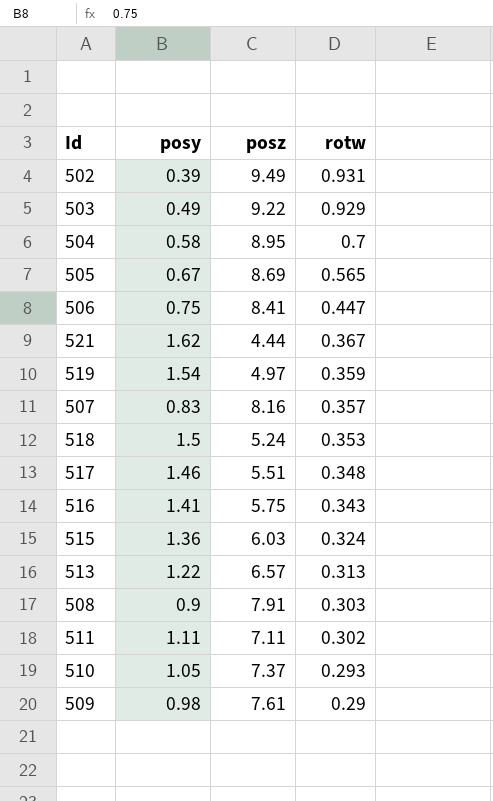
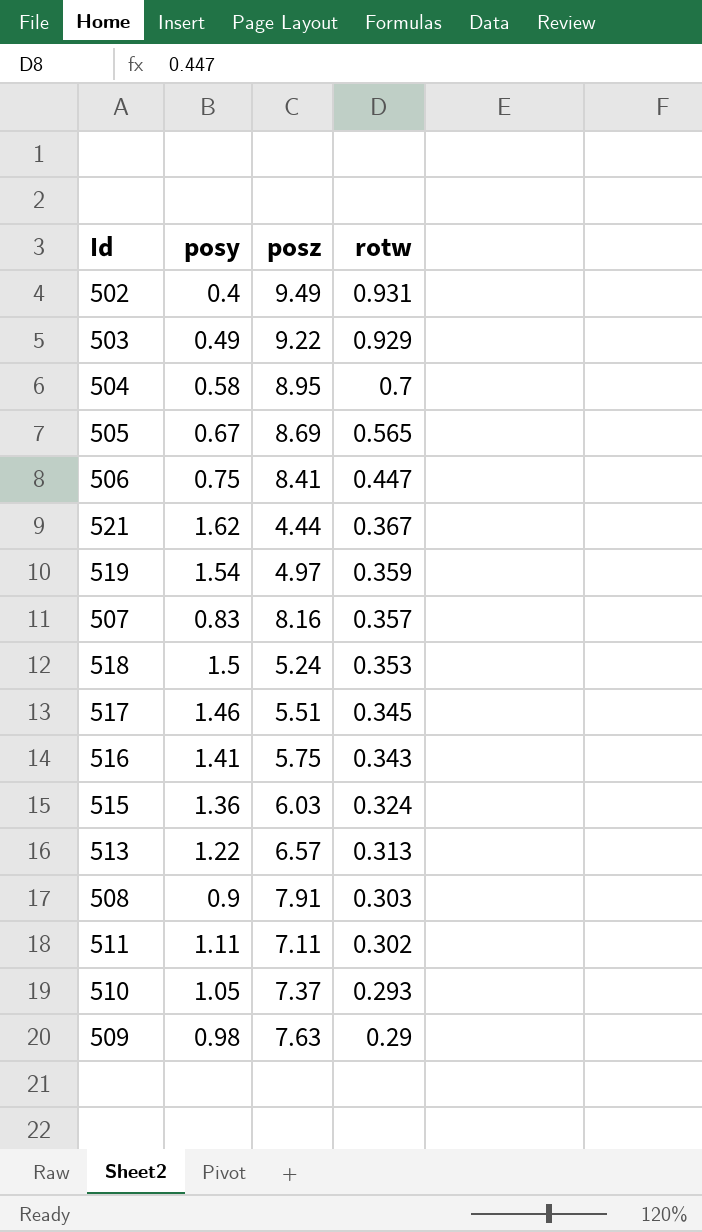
502 | posy: 0.39 -> 0.4
517 | rotw: 0.348 -> 0.345
509 | posz: 7.61 -> 7.63

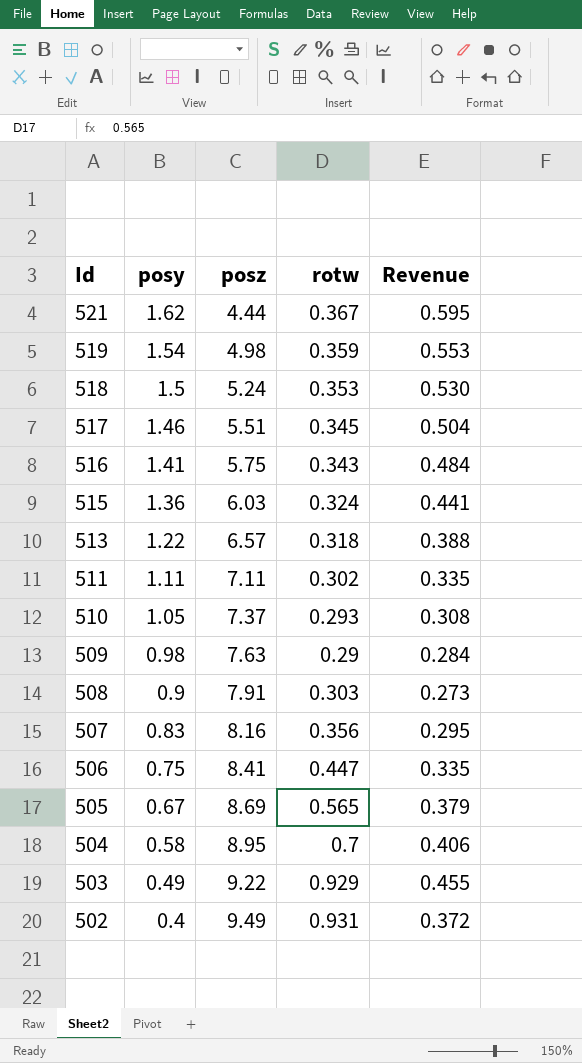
row order: rotw descending -> Id descending
column Revenue | formula: none -> [posy] * [rotw]
519 | posz: 4.97 -> 4.98
513 | rotw: 0.313 -> 0.318
507 | rotw: 0.357 -> 0.356

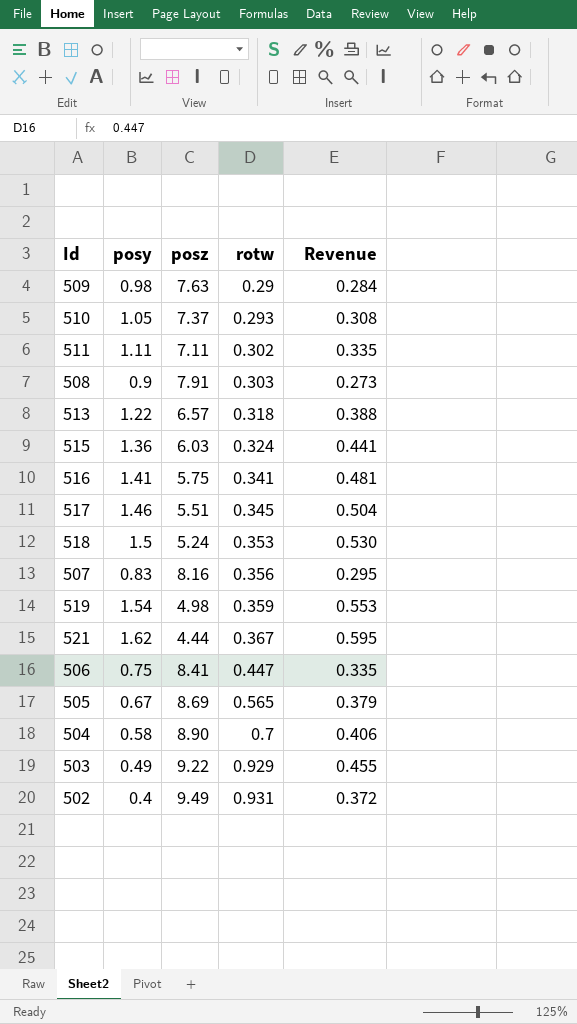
row order: Id descending -> rotw ascending
516 | rotw: 0.343 -> 0.341
516 | Revenue: 0.484 -> 0.481
504 | posz: 8.95 -> 8.90

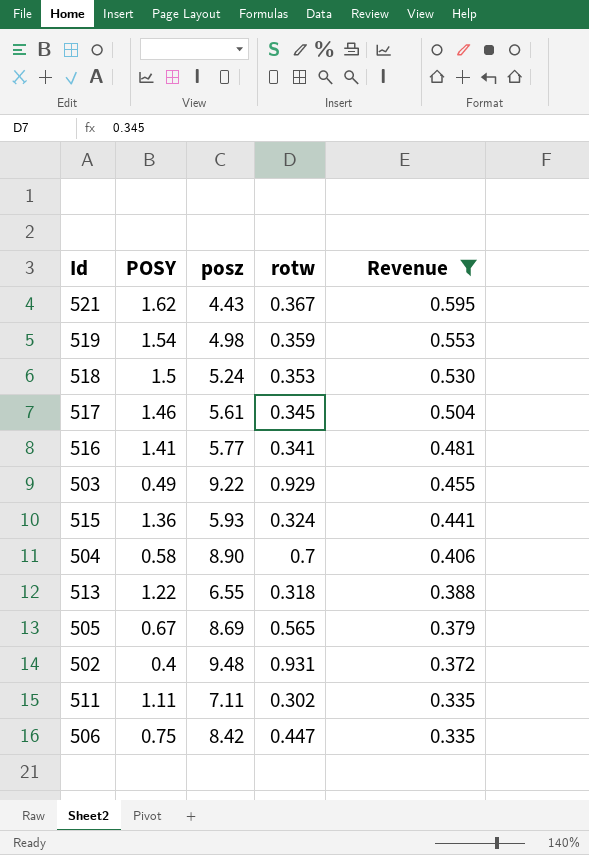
filter: none -> Revenue >= 0.335
row order: rotw ascending -> Revenue descending
column name: posy -> POSY
521 | posz: 4.44 -> 4.43
517 | posz: 5.51 -> 5.61
516 | posz: 5.75 -> 5.77
515 | posz: 6.03 -> 5.93
513 | posz: 6.57 -> 6.55
502 | posz: 9.49 -> 9.48
506 | posz: 8.41 -> 8.42

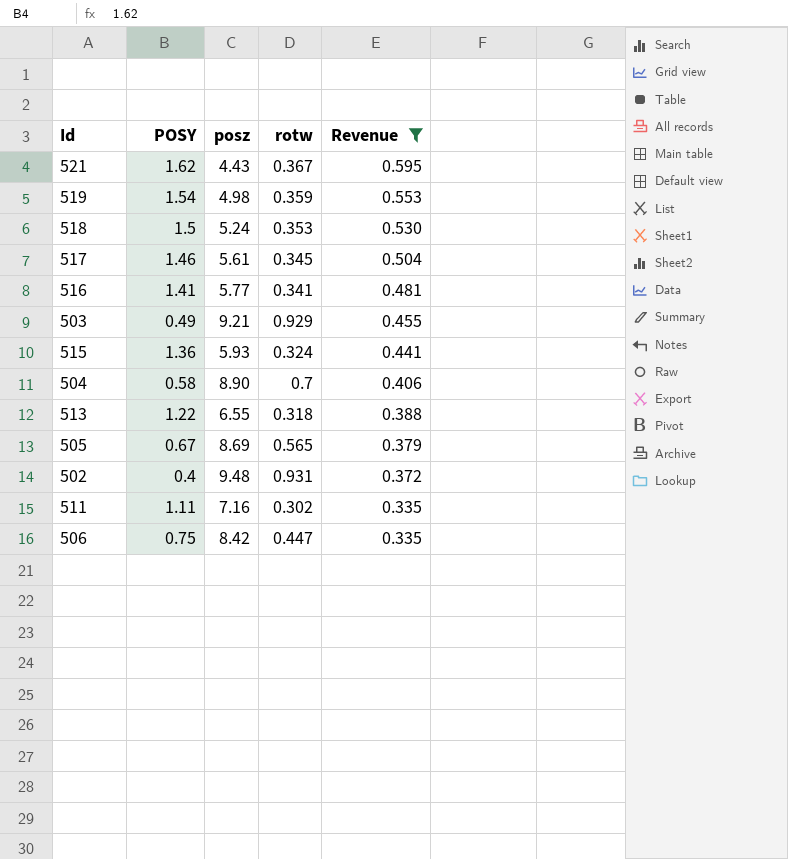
503 | posz: 9.22 -> 9.21
511 | posz: 7.11 -> 7.16

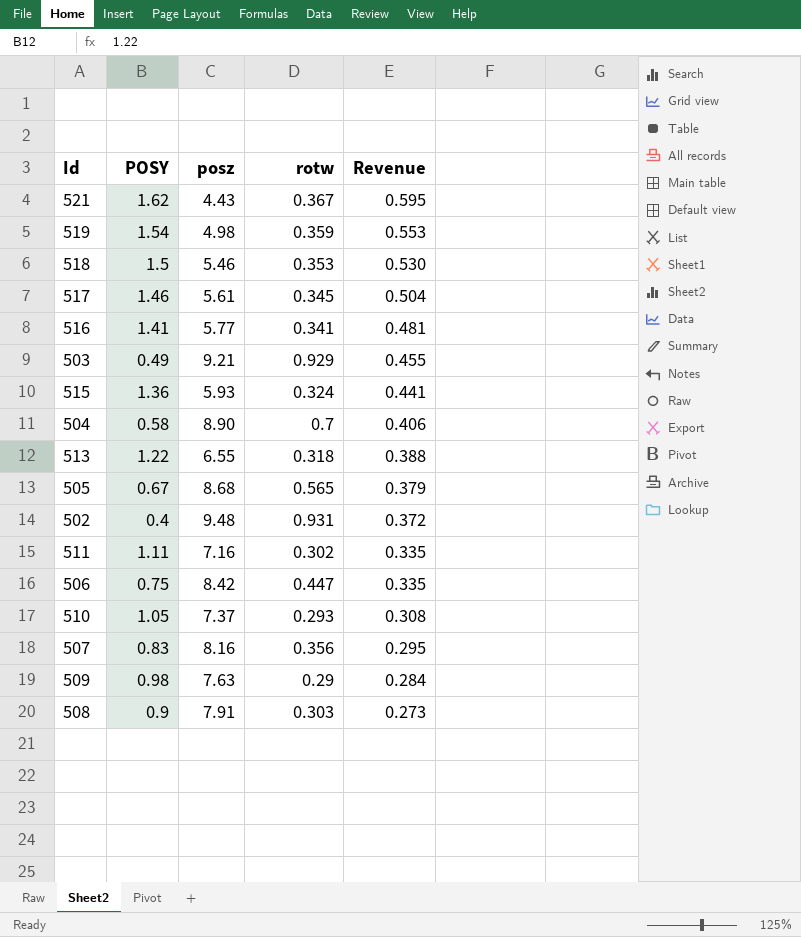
filter: Revenue >= 0.335 -> none
518 | posz: 5.24 -> 5.46
505 | posz: 8.69 -> 8.68

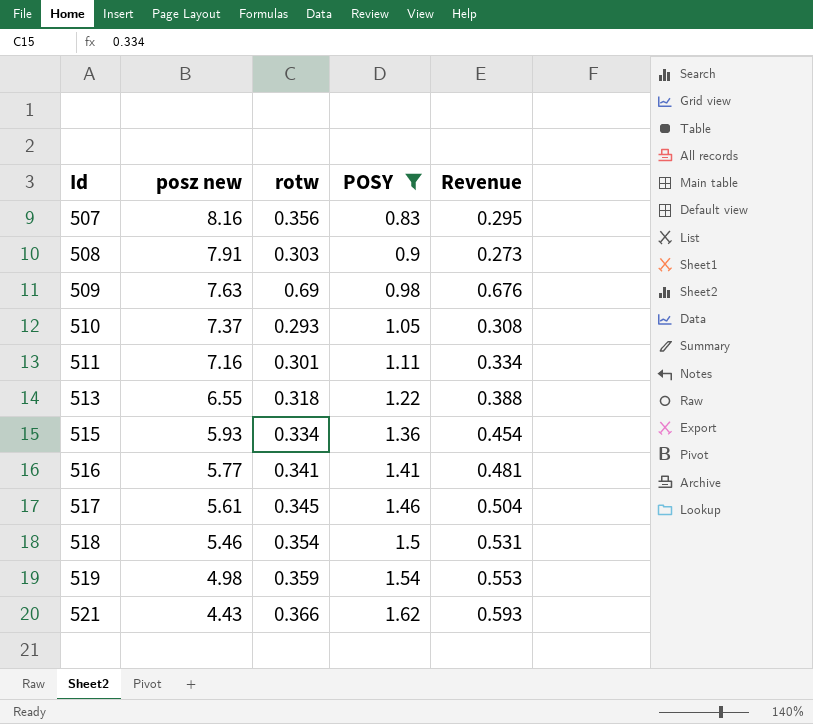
filter: none -> POSY >= 0.83
row order: Revenue descending -> Id ascending
column name: posz -> posz new
column POSY | position: 2 -> 4
509 | rotw: 0.29 -> 0.69
509 | Revenue: 0.284 -> 0.676
511 | rotw: 0.302 -> 0.301
511 | Revenue: 0.335 -> 0.334
515 | rotw: 0.324 -> 0.334
515 | Revenue: 0.441 -> 0.454
518 | rotw: 0.353 -> 0.354
518 | Revenue: 0.530 -> 0.531
521 | rotw: 0.367 -> 0.366
521 | Revenue: 0.595 -> 0.593

